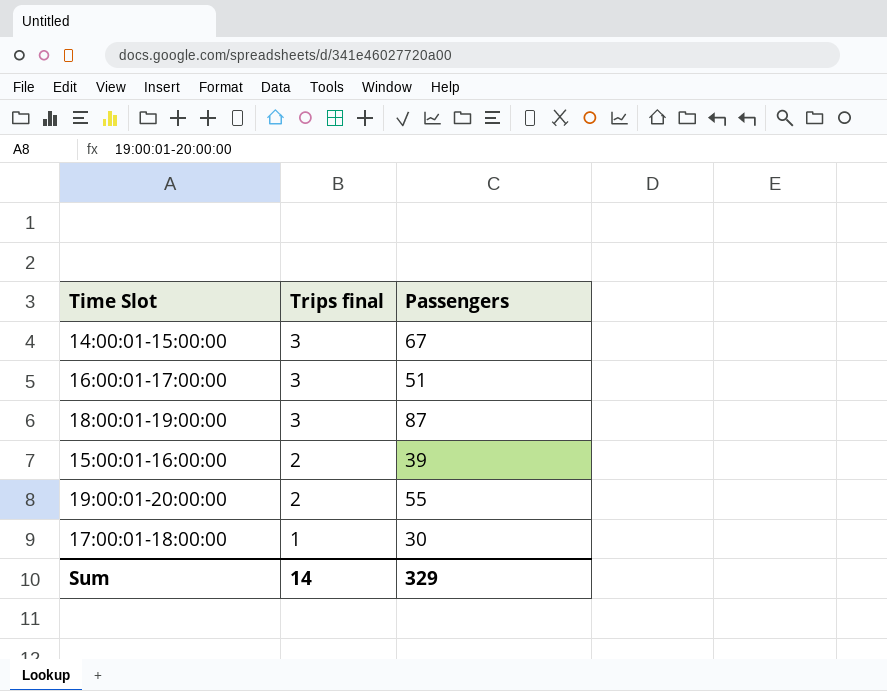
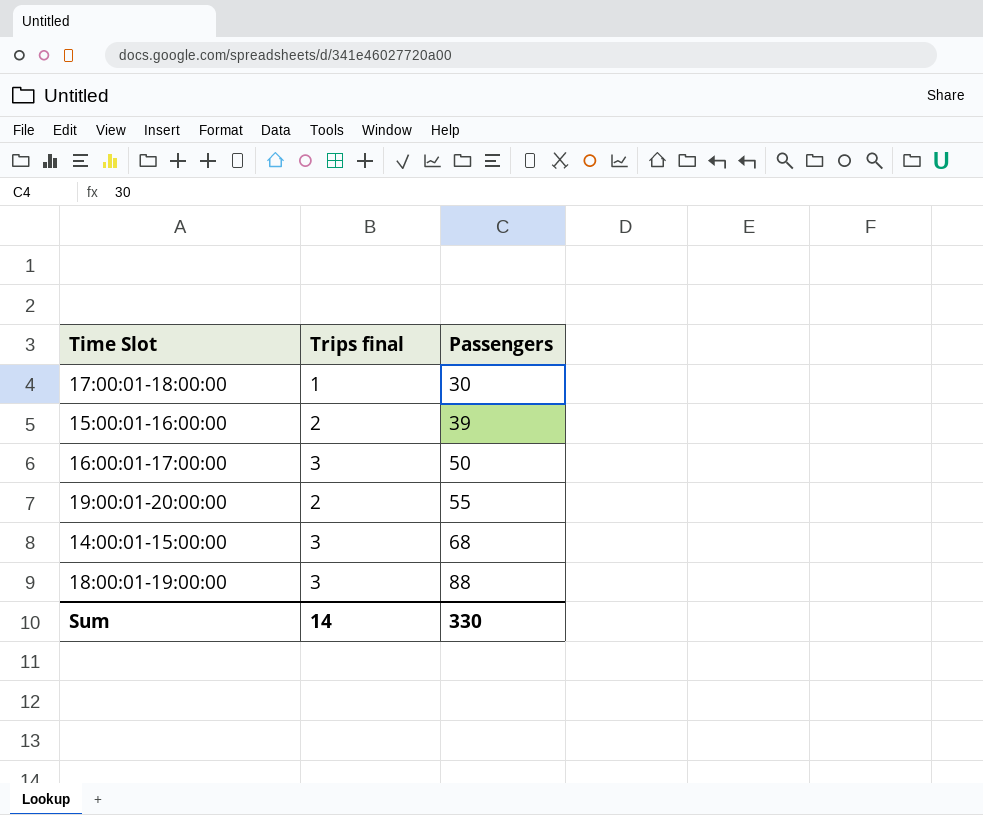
row order: Trips final descending -> Passengers ascending
16:00:01-17:00:00 | Passengers: 51 -> 50
14:00:01-15:00:00 | Passengers: 67 -> 68
18:00:01-19:00:00 | Passengers: 87 -> 88
Sum | Passengers: 329 -> 330

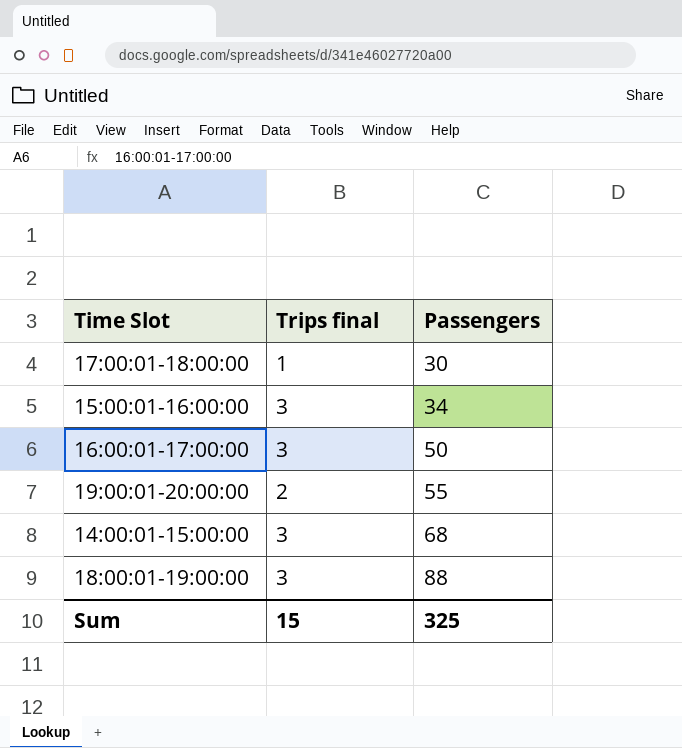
15:00:01-16:00:00 | Trips final: 2 -> 3
15:00:01-16:00:00 | Passengers: 39 -> 34
Sum | Trips final: 14 -> 15
Sum | Passengers: 330 -> 325

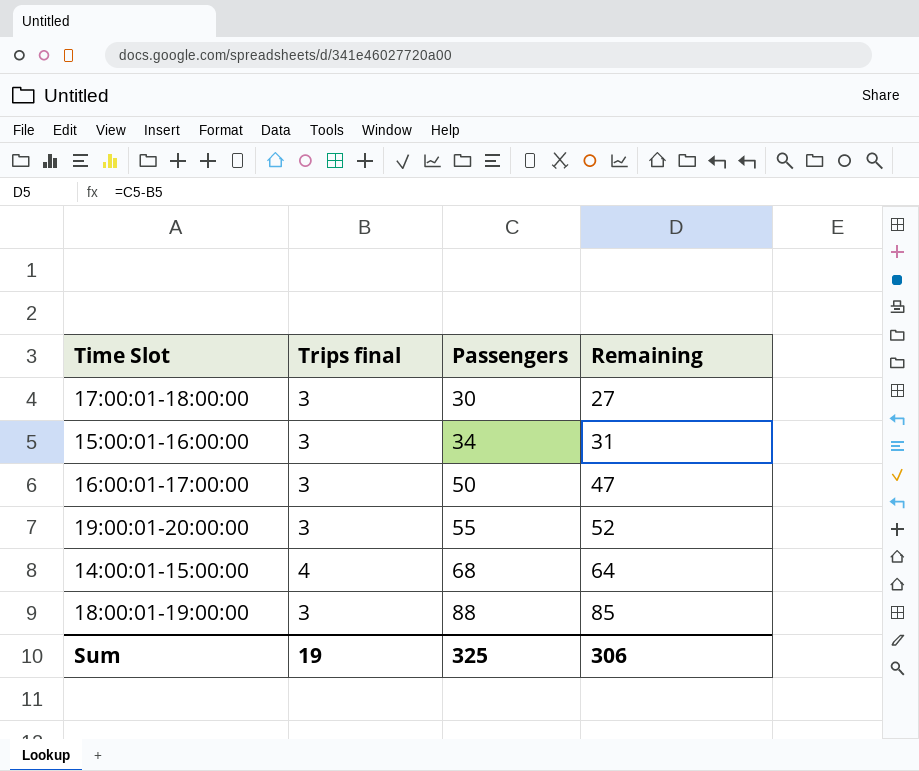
column Remaining | formula: none -> [Passengers] - [Trips final]
17:00:01-18:00:00 | Trips final: 1 -> 3
19:00:01-20:00:00 | Trips final: 2 -> 3
14:00:01-15:00:00 | Trips final: 3 -> 4
Sum | Trips final: 15 -> 19

